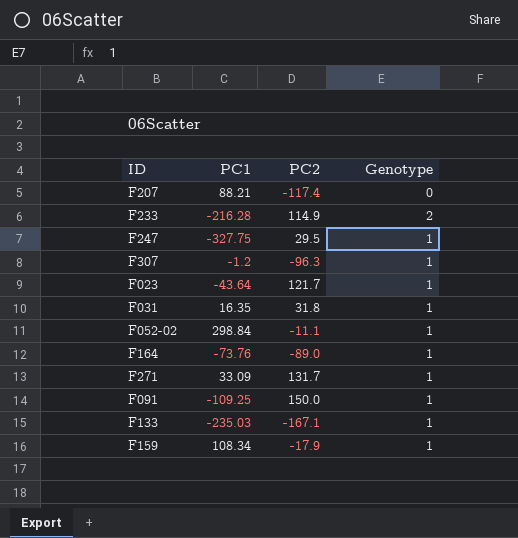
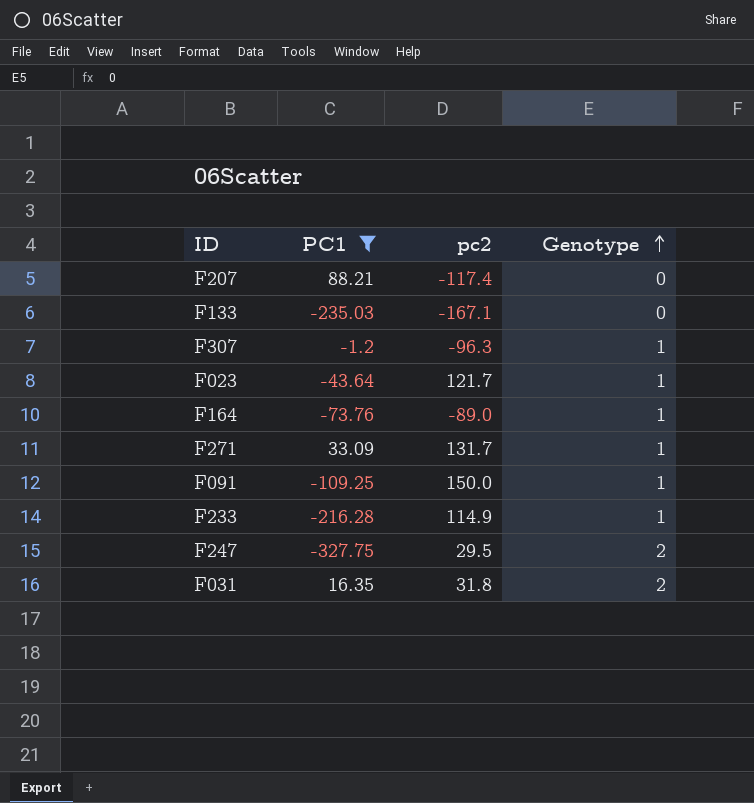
filter: none -> PC1 <= 88.21
row order: none -> Genotype ascending
column name: PC2 -> pc2
F133 | Genotype: 1 -> 0
F233 | Genotype: 2 -> 1
F247 | Genotype: 1 -> 2
F031 | Genotype: 1 -> 2

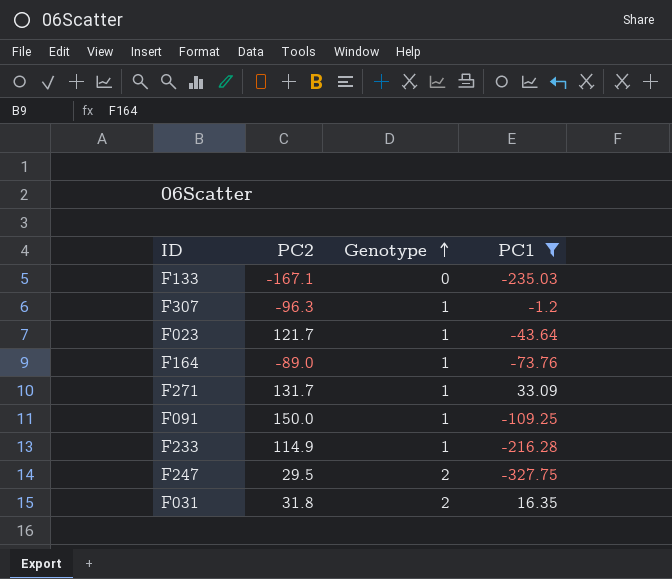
column name: pc2 -> PC2
column PC1 | position: 2 -> 4
row F207: 88.21 | -117.4 | 0 -> none

